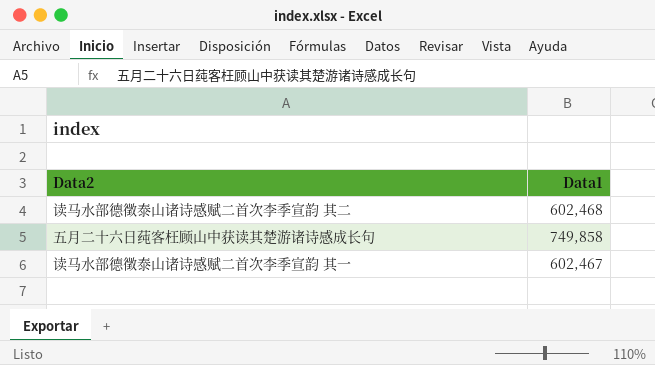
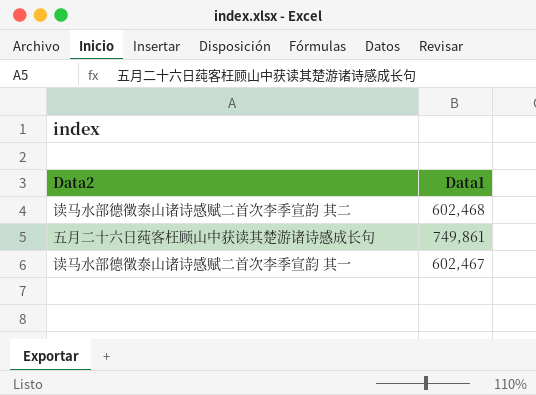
五月二十六日莼客枉顾山中获读其楚游诸诗感成长句 | Data1: 749,858 -> 749,861

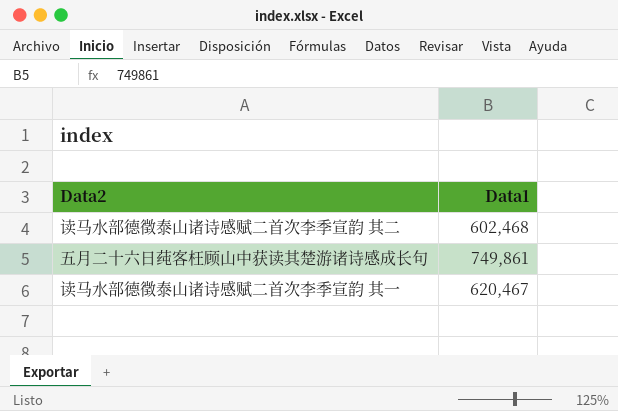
读马水部德徵泰山诸诗感赋二首次李季宣韵 其一 | Data1: 602,467 -> 620,467

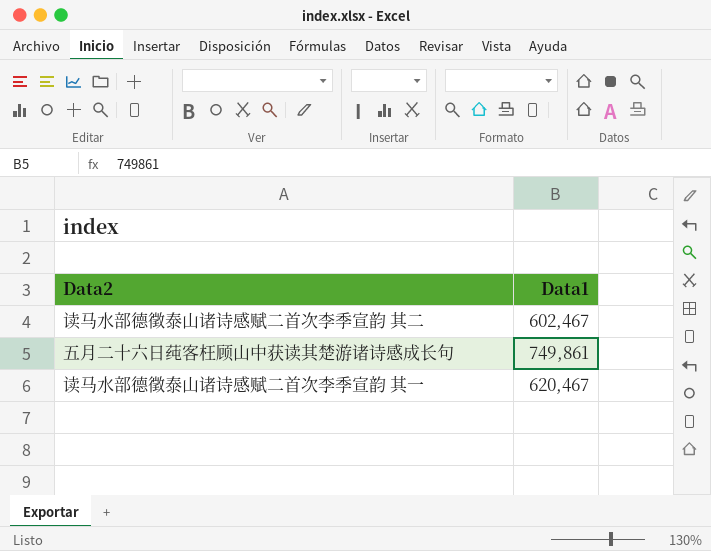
读马水部德徵泰山诸诗感赋二首次李季宣韵 其二 | Data1: 602,468 -> 602,467

